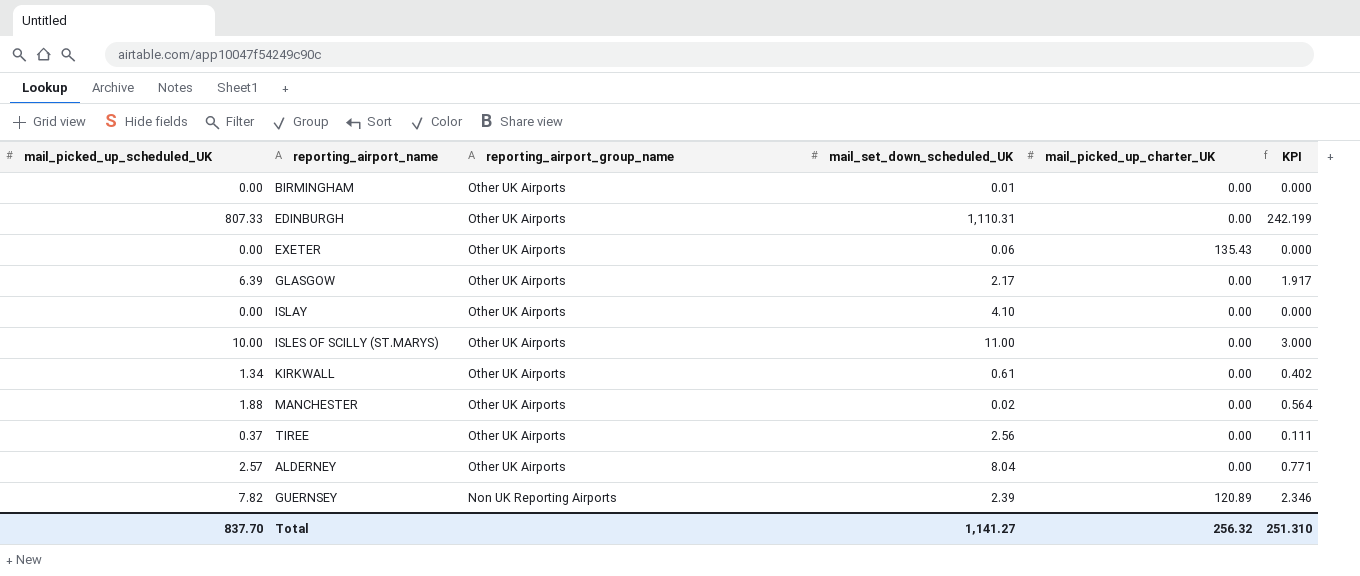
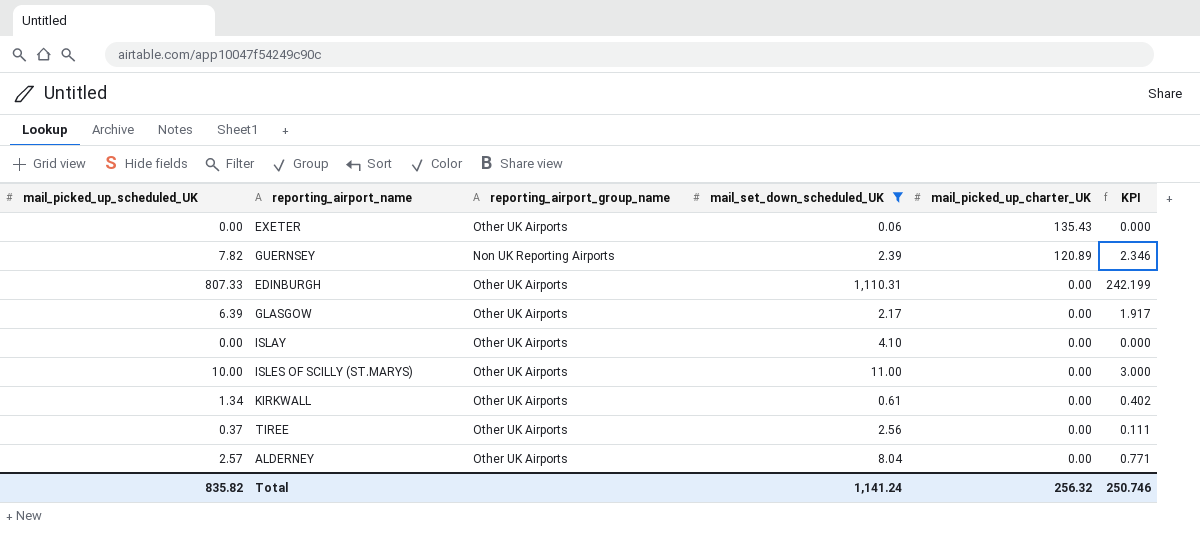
filter: none -> mail_set_down_scheduled_UK >= 0.06
row order: reporting_airport_group_name descending -> mail_picked_up_charter_UK descending
Total | mail_picked_up_scheduled_UK: 837.70 -> 835.82
Total | mail_set_down_scheduled_UK: 1,141.27 -> 1,141.24
Total | KPI: 251.310 -> 250.746

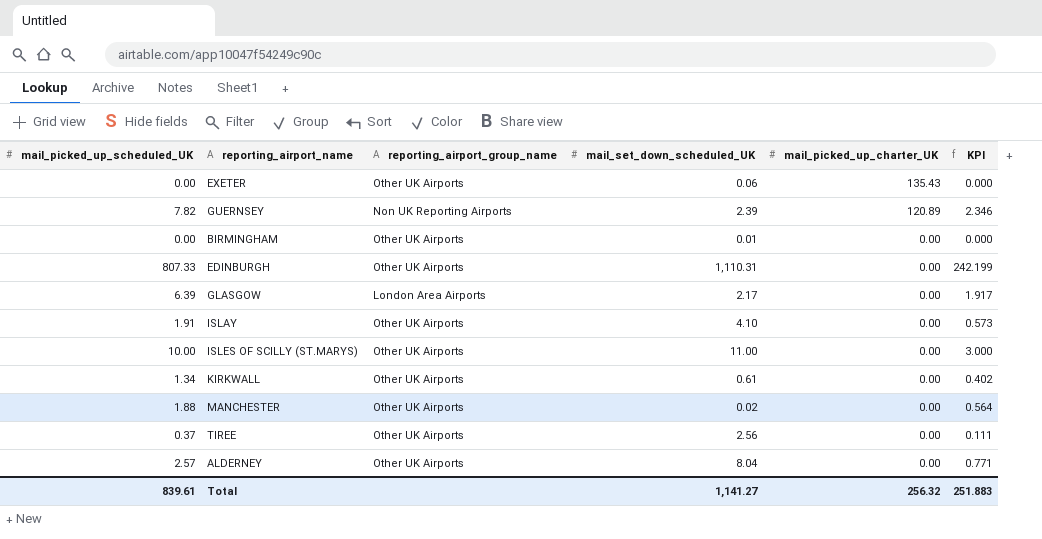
filter: mail_set_down_scheduled_UK >= 0.06 -> none
GLASGOW | reporting_airport_group_name: Other UK Airports -> London Area Airports
ISLAY | mail_picked_up_scheduled_UK: 0.00 -> 1.91
ISLAY | KPI: 0.000 -> 0.573
Total | mail_picked_up_scheduled_UK: 835.82 -> 839.61
Total | mail_set_down_scheduled_UK: 1,141.24 -> 1,141.27
Total | KPI: 250.746 -> 251.883

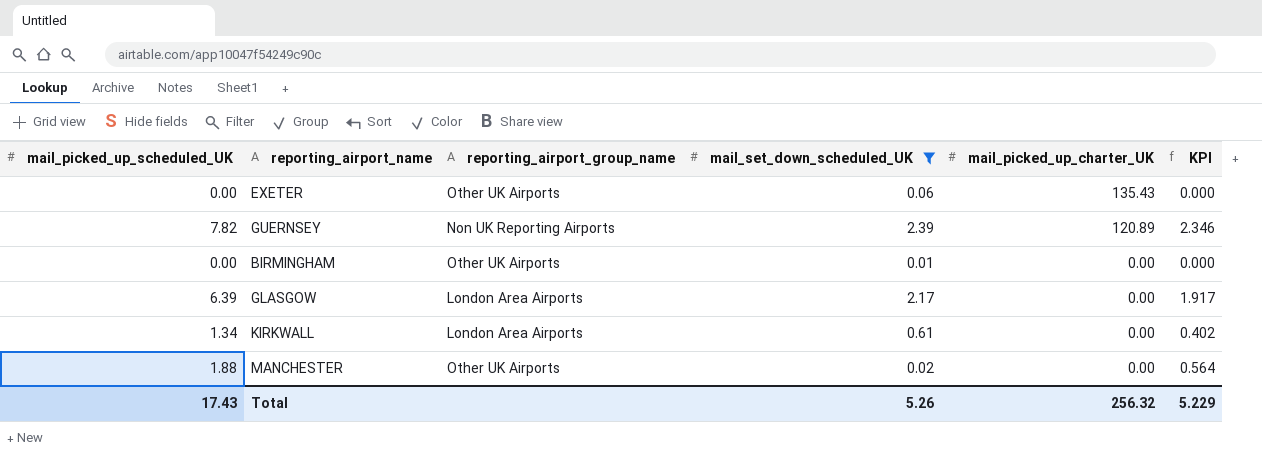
filter: none -> mail_set_down_scheduled_UK <= 2.39
KIRKWALL | reporting_airport_group_name: Other UK Airports -> London Area Airports
Total | mail_picked_up_scheduled_UK: 839.61 -> 17.43
Total | mail_set_down_scheduled_UK: 1,141.27 -> 5.26
Total | KPI: 251.883 -> 5.229

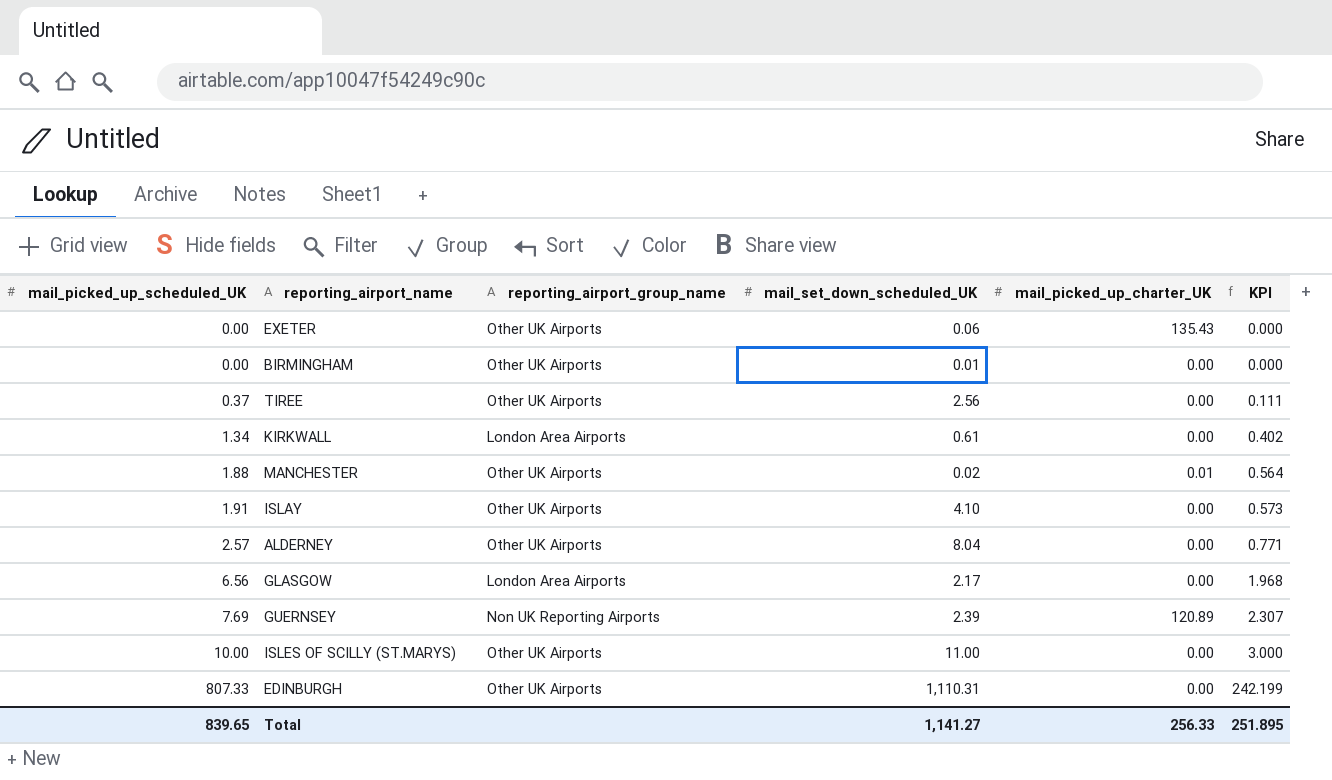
filter: mail_set_down_scheduled_UK <= 2.39 -> none
row order: mail_picked_up_charter_UK descending -> mail_picked_up_scheduled_UK ascending
MANCHESTER | mail_picked_up_charter_UK: 0.00 -> 0.01
GLASGOW | mail_picked_up_scheduled_UK: 6.39 -> 6.56
GLASGOW | KPI: 1.917 -> 1.968
GUERNSEY | mail_picked_up_scheduled_UK: 7.82 -> 7.69
GUERNSEY | KPI: 2.346 -> 2.307
Total | mail_picked_up_scheduled_UK: 17.43 -> 839.65
Total | mail_set_down_scheduled_UK: 5.26 -> 1,141.27
Total | mail_picked_up_charter_UK: 256.32 -> 256.33
Total | KPI: 5.229 -> 251.895

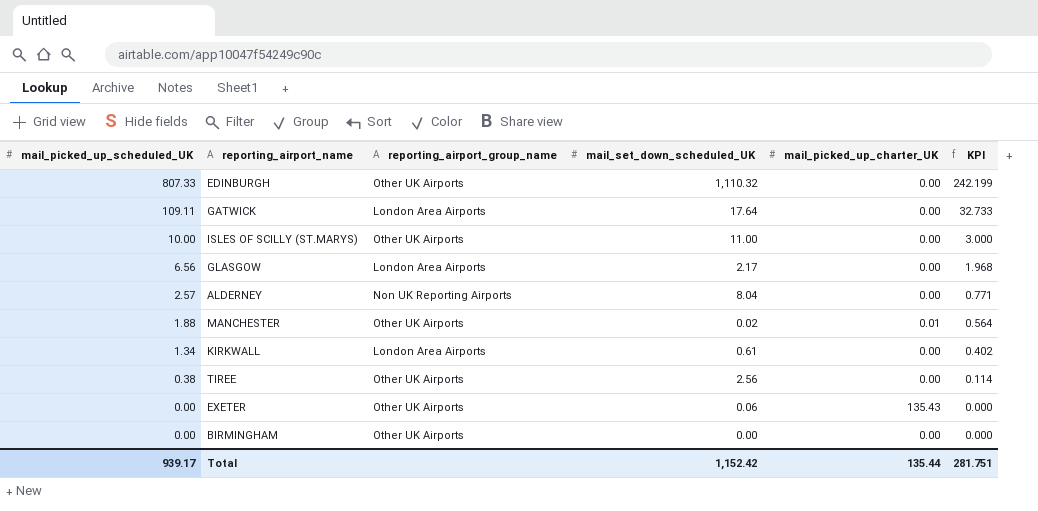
row order: mail_picked_up_scheduled_UK ascending -> mail_picked_up_scheduled_UK descending
row ISLAY: 1.91 | Other UK Airports | 4.10 | 0.00 | 0.573 -> none
row GUERNSEY: 7.69 | Non UK Reporting Airports | 2.39 | 120.89 | 2.307 -> none
EDINBURGH | mail_set_down_scheduled_UK: 1,110.31 -> 1,110.32
row GATWICK: none -> 109.11 | London Area Airports | 17.64 | 0.00 | 32.733
ALDERNEY | reporting_airport_group_name: Other UK Airports -> Non UK Reporting Airports
TIREE | mail_picked_up_scheduled_UK: 0.37 -> 0.38
TIREE | KPI: 0.111 -> 0.114
BIRMINGHAM | mail_set_down_scheduled_UK: 0.01 -> 0.00
Total | mail_picked_up_scheduled_UK: 839.65 -> 939.17
Total | mail_set_down_scheduled_UK: 1,141.27 -> 1,152.42
Total | mail_picked_up_charter_UK: 256.33 -> 135.44
Total | KPI: 251.895 -> 281.751

